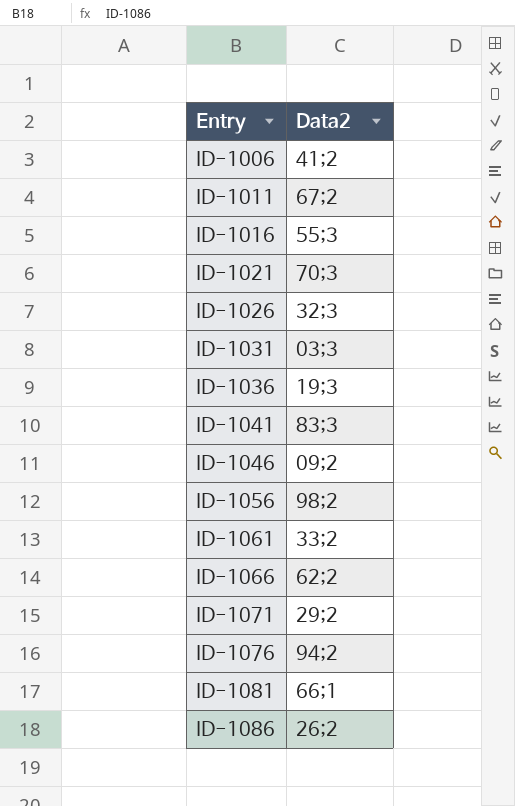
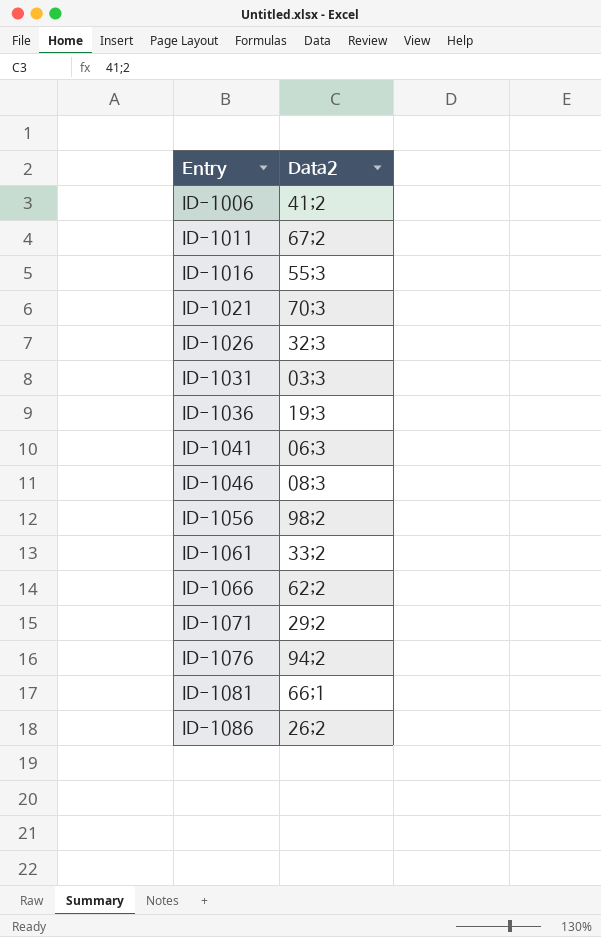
ID-1041 | Data2: 83;3 -> 06;3
ID-1046 | Data2: 09;2 -> 08;3

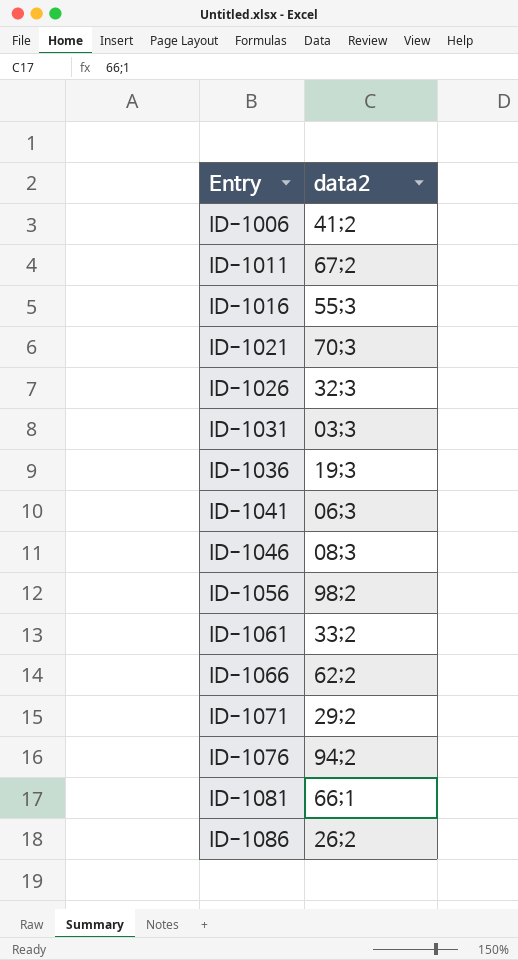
column name: Data2 -> data2

